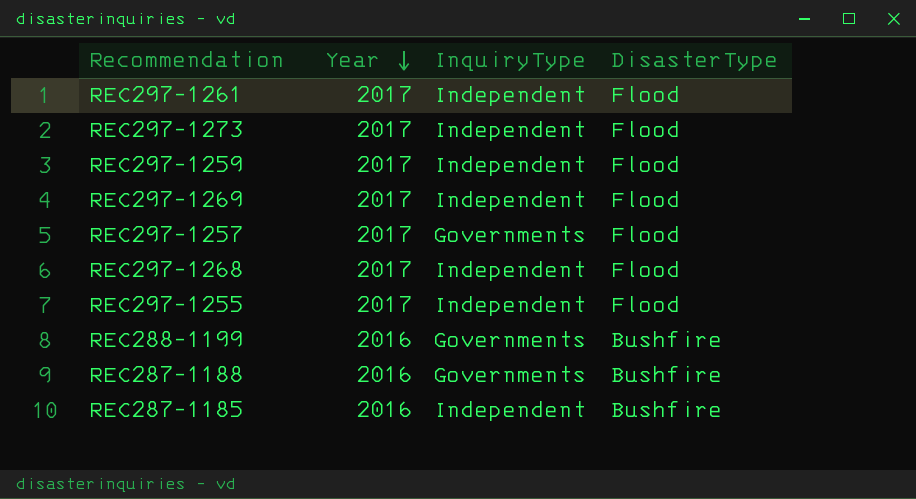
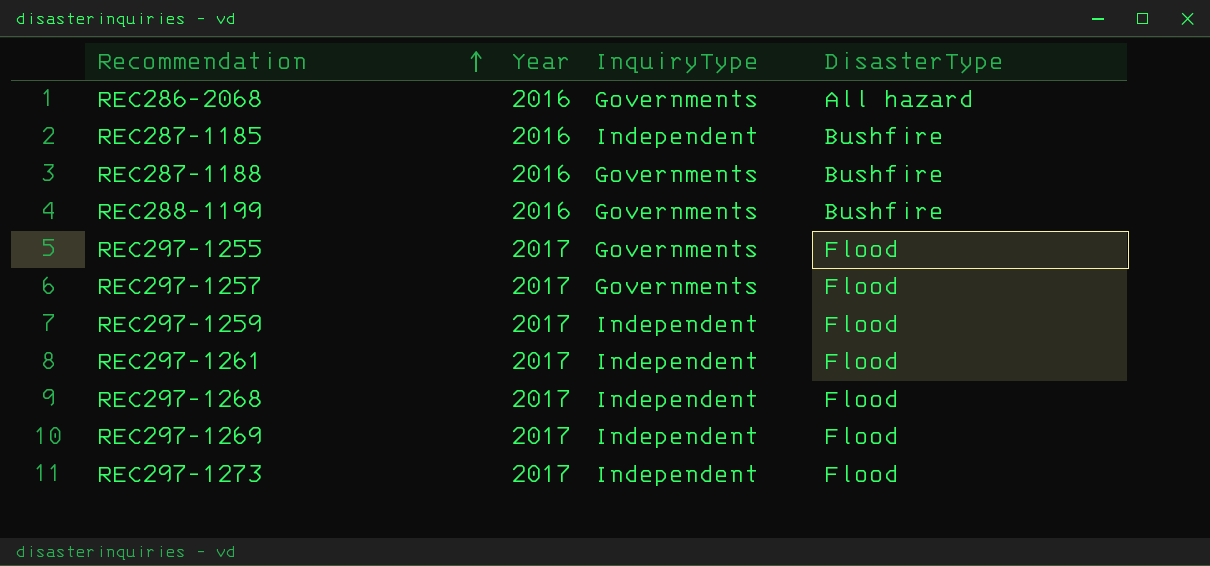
row order: Year descending -> Recommendation ascending
row REC286-2068: none -> 2016 | Governments | All hazard
REC297-1255 | InquiryType: Independent -> Governments

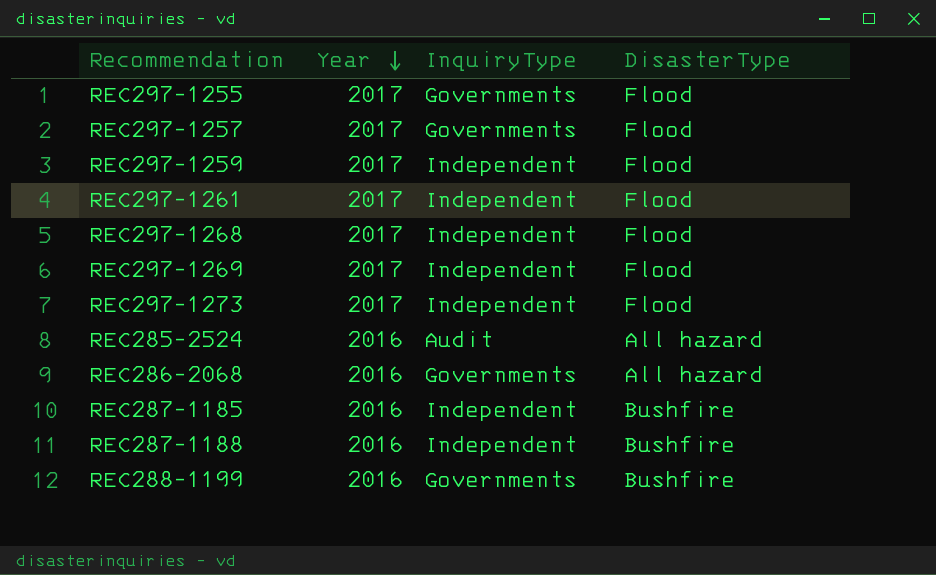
row order: Recommendation ascending -> Year descending
row REC285-2524: none -> 2016 | Audit | All hazard
REC287-1188 | InquiryType: Governments -> Independent

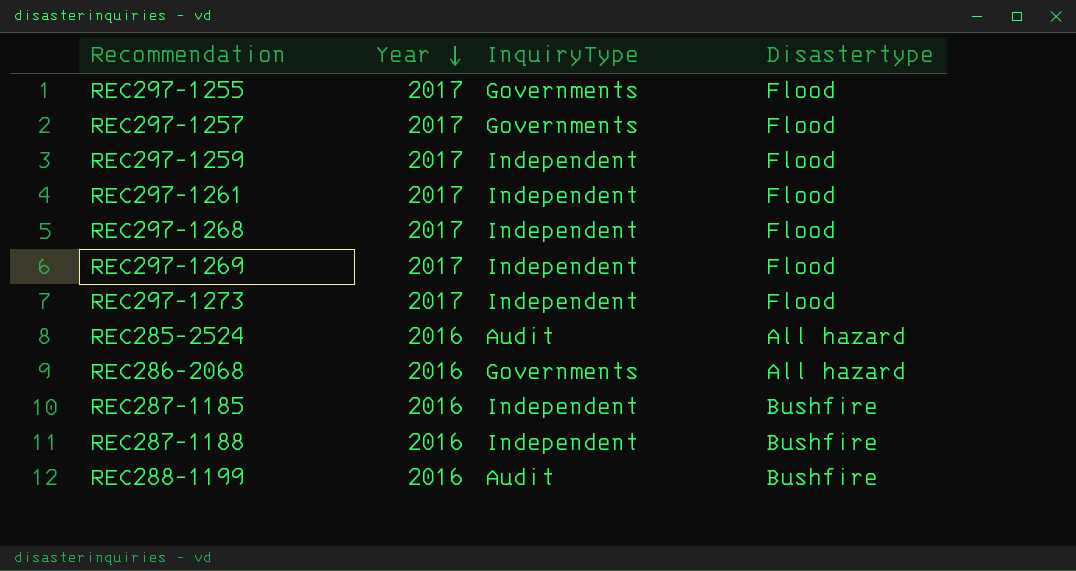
column name: DisasterType -> Disastertype
REC288-1199 | InquiryType: Governments -> Audit

